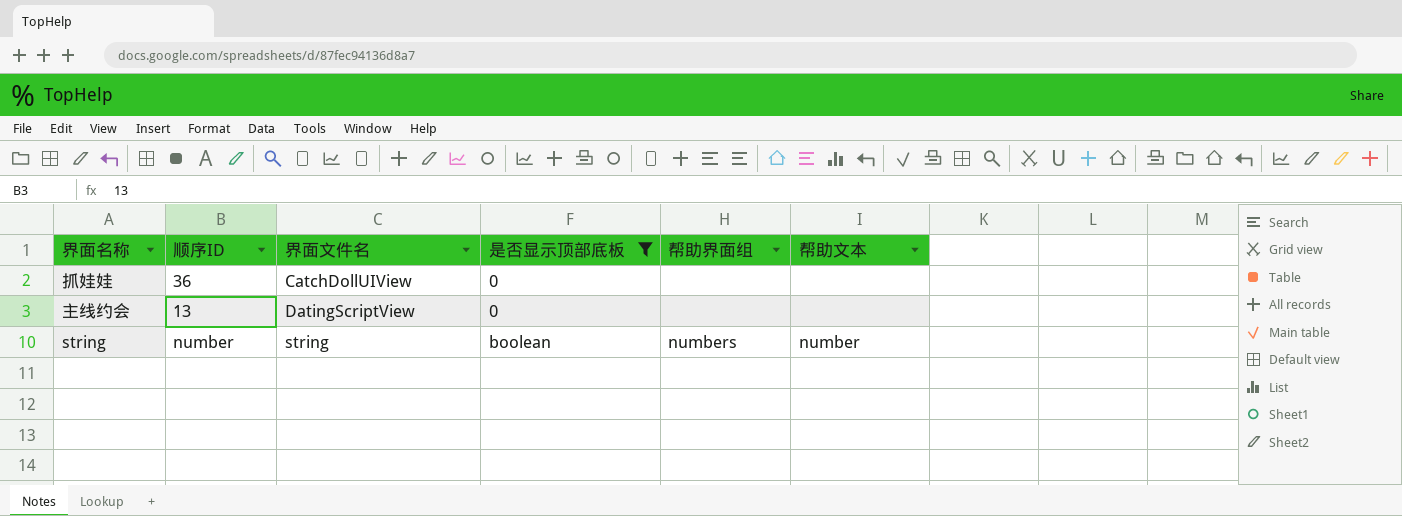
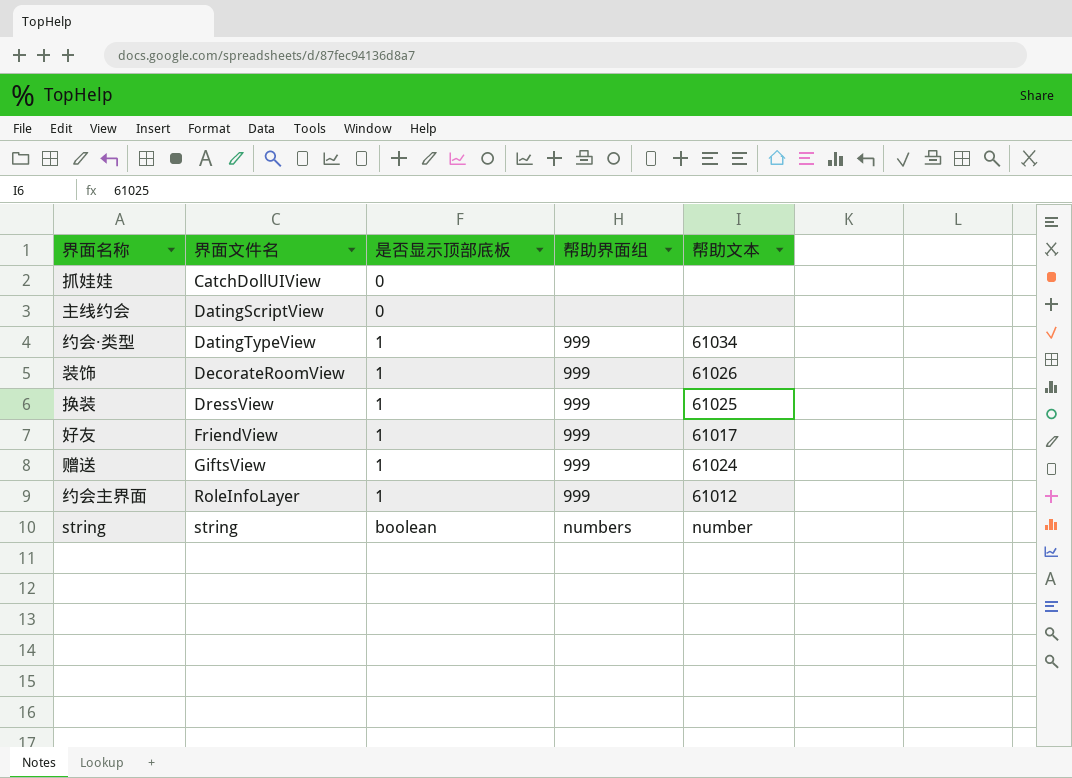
filter: 是否显示顶部底板 != 1 -> none
column 顺序ID | position: 2 -> none

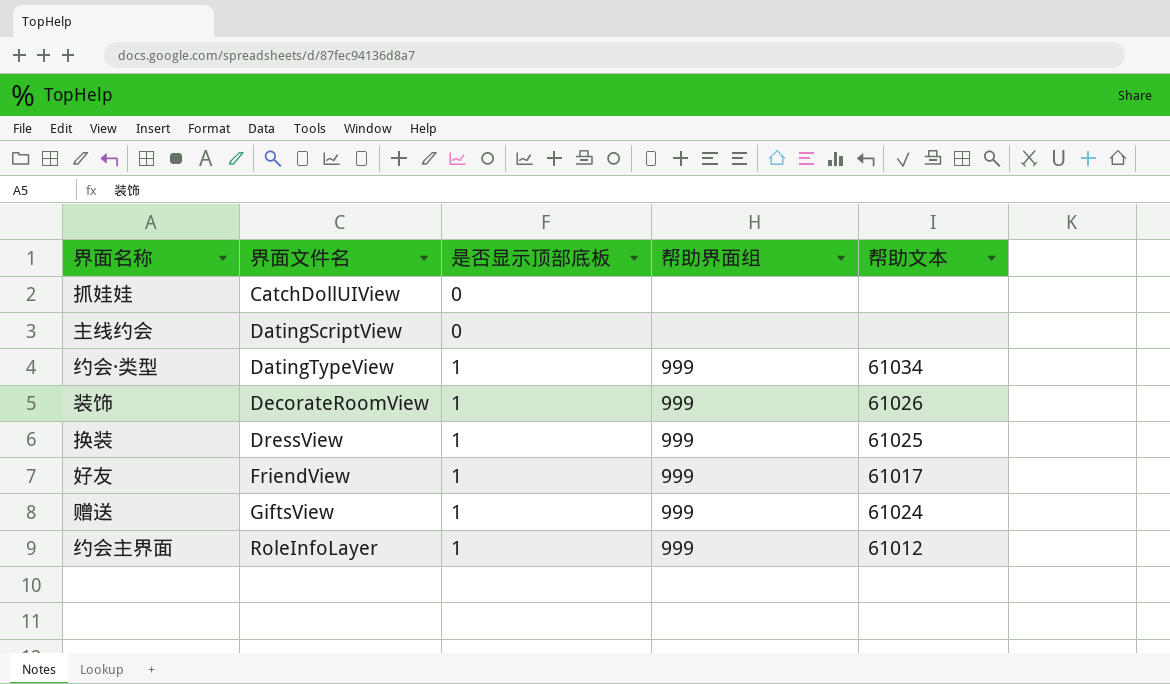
row string: string | boolean | numbers | number -> none

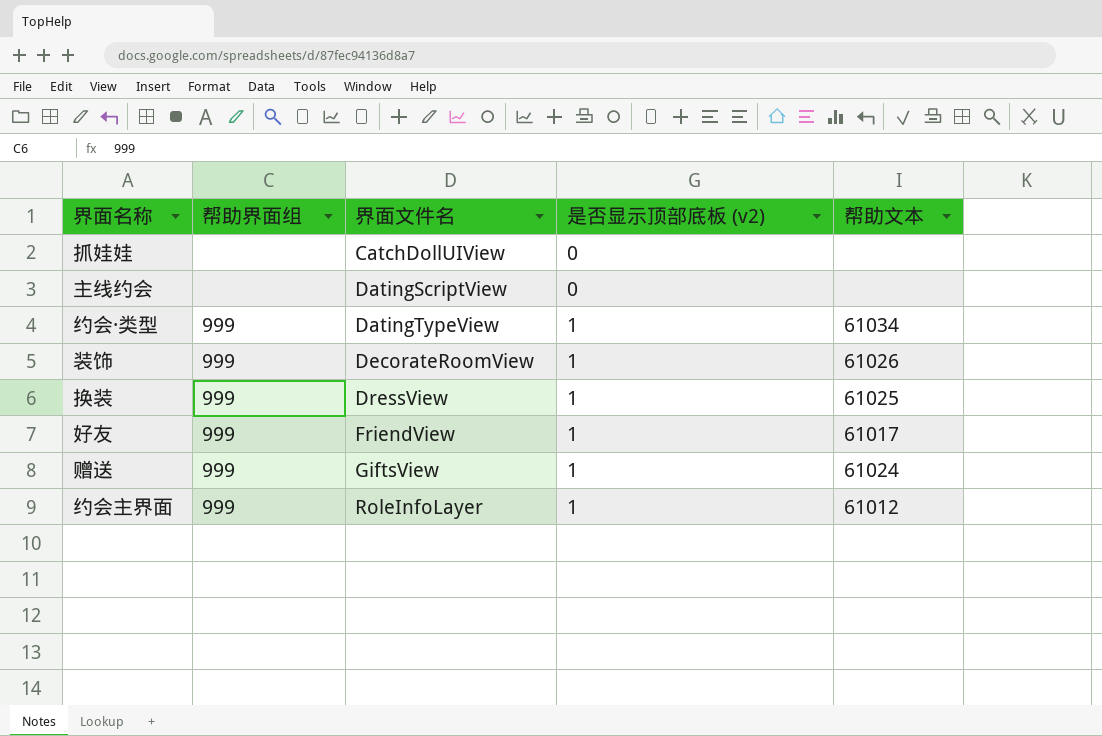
column 帮助界面组 | position: 4 -> 2
column name: 是否显示顶部底板 -> 是否显示顶部底板 (v2)

